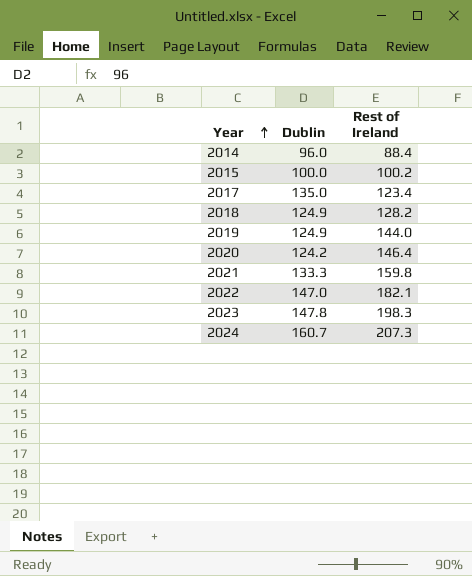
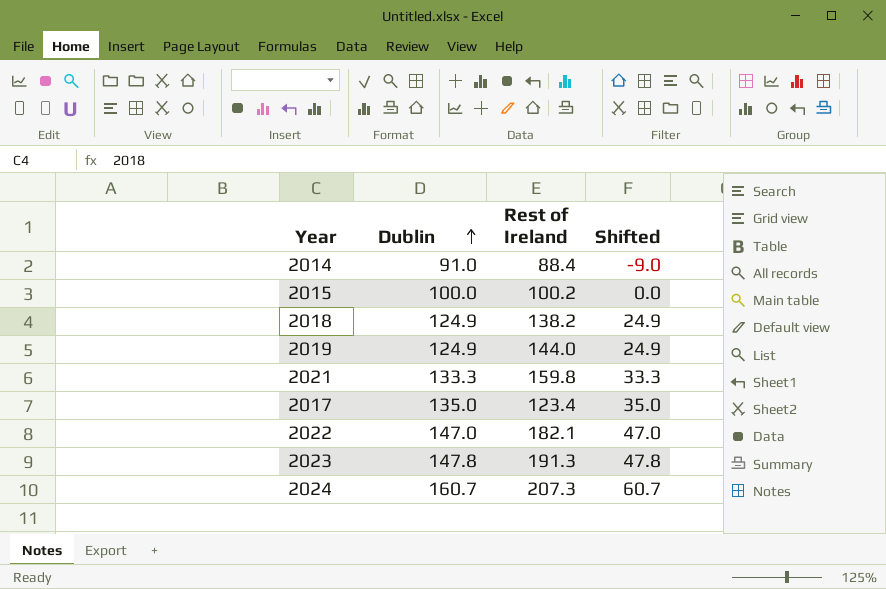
row order: Year ascending -> Dublin ascending
column Shifted | formula: none -> [Dublin] - 100
row 2020: 124.2 | 146.4 -> none
2014 | Dublin: 96.0 -> 91.0
2018 | Rest of Ireland: 128.2 -> 138.2
2023 | Rest of Ireland: 198.3 -> 191.3

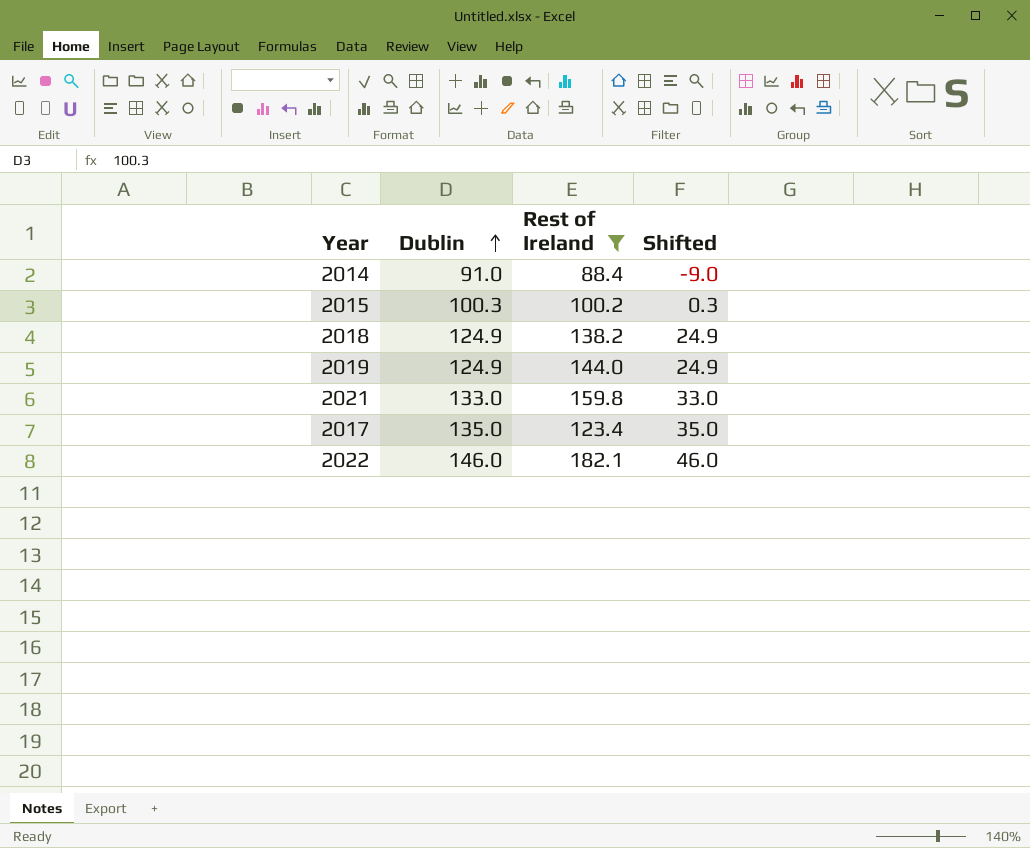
filter: none -> Rest of Ireland <= 182.1
2015 | Dublin: 100.0 -> 100.3
2015 | Shifted: 0.0 -> 0.3
2021 | Dublin: 133.3 -> 133.0
2021 | Shifted: 33.3 -> 33.0
2022 | Dublin: 147.0 -> 146.0
2022 | Shifted: 47.0 -> 46.0

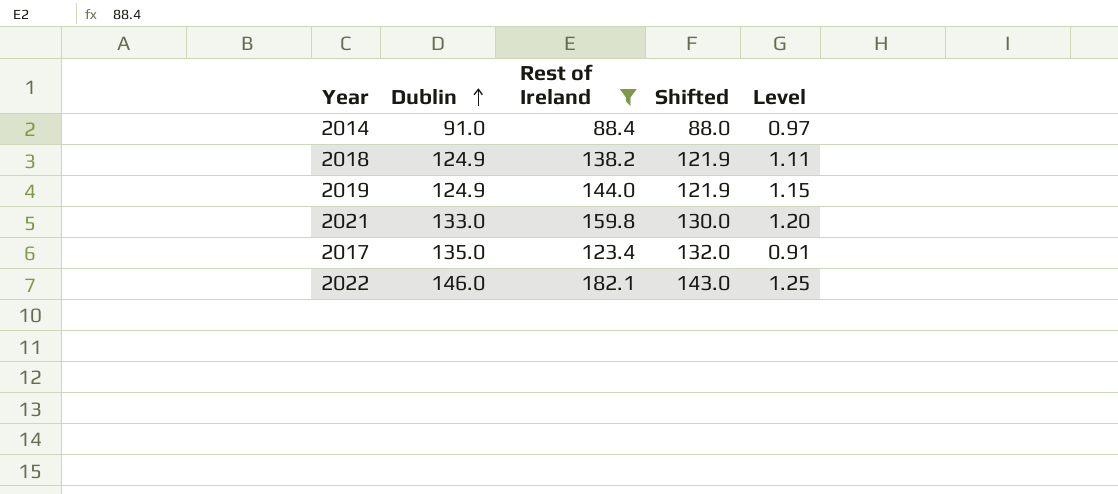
column Shifted | formula: [Dublin] - 100 -> [Dublin] - 3
column Level | formula: none -> [Rest of Ireland] / [Dublin]
row 2015: 100.3 | 100.2 | 0.3 -> none

